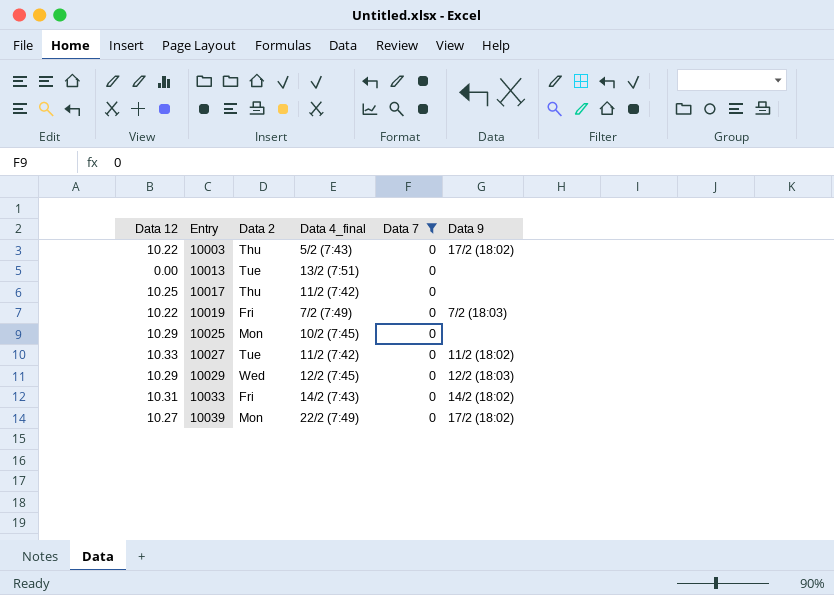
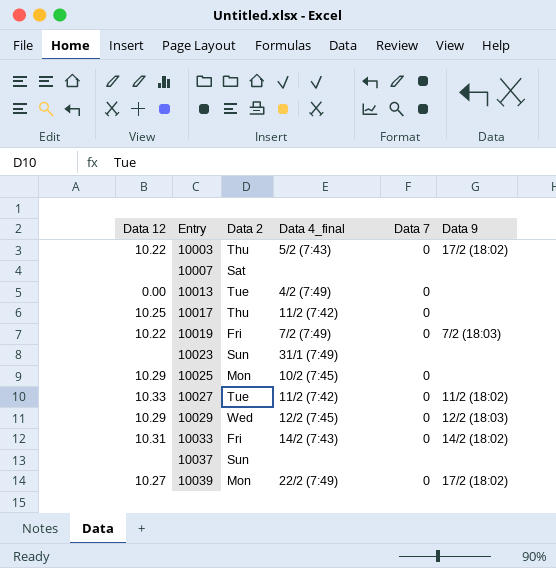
filter: Data 7 = 0 -> none
10013 | Data 4_final: 13/2 (7:51) -> 4/2 (7:49)

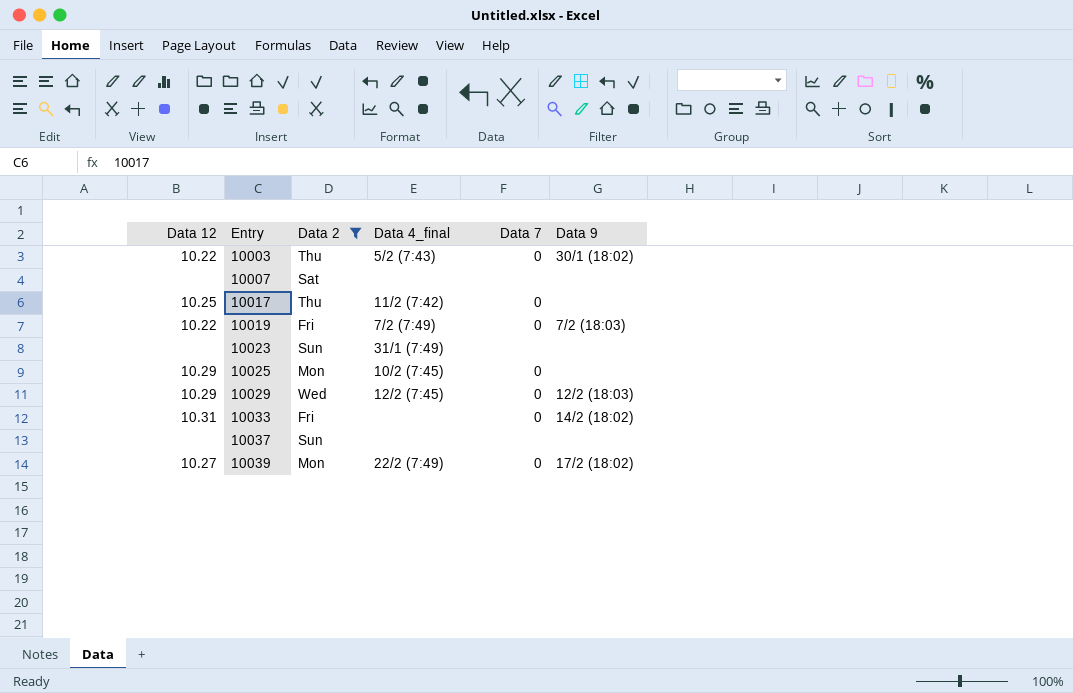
filter: none -> Data 2 != Tue
10003 | Data 9: 17/2 (18:02) -> 30/1 (18:02)
10033 | Data 4_final: 14/2 (7:43) -> none

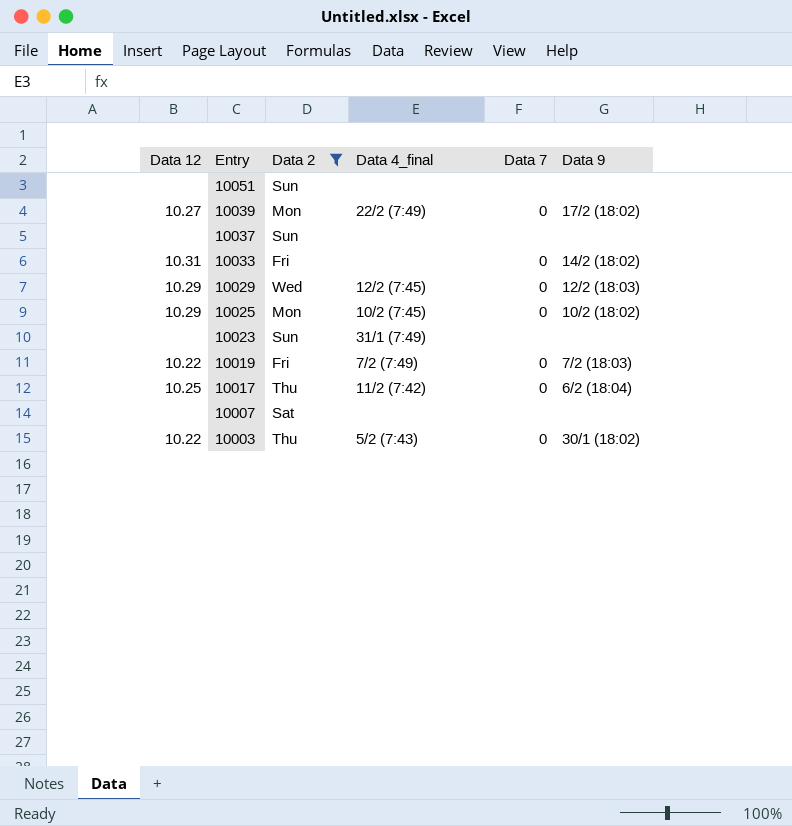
row order: Entry ascending -> Entry descending
row 10051: none -> none | Sun | none | none | none
10025 | Data 9: none -> 10/2 (18:02)
10017 | Data 9: none -> 6/2 (18:04)

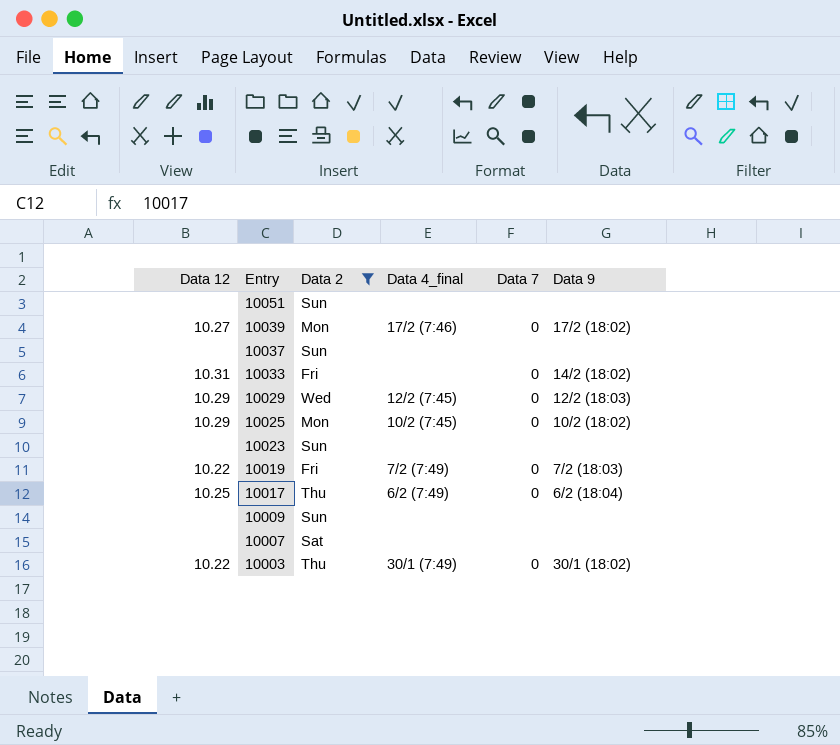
10039 | Data 4_final: 22/2 (7:49) -> 17/2 (7:46)
10023 | Data 4_final: 31/1 (7:49) -> none
10017 | Data 4_final: 11/2 (7:42) -> 6/2 (7:49)
row 10009: none -> none | Sun | none | none | none
10003 | Data 4_final: 5/2 (7:43) -> 30/1 (7:49)

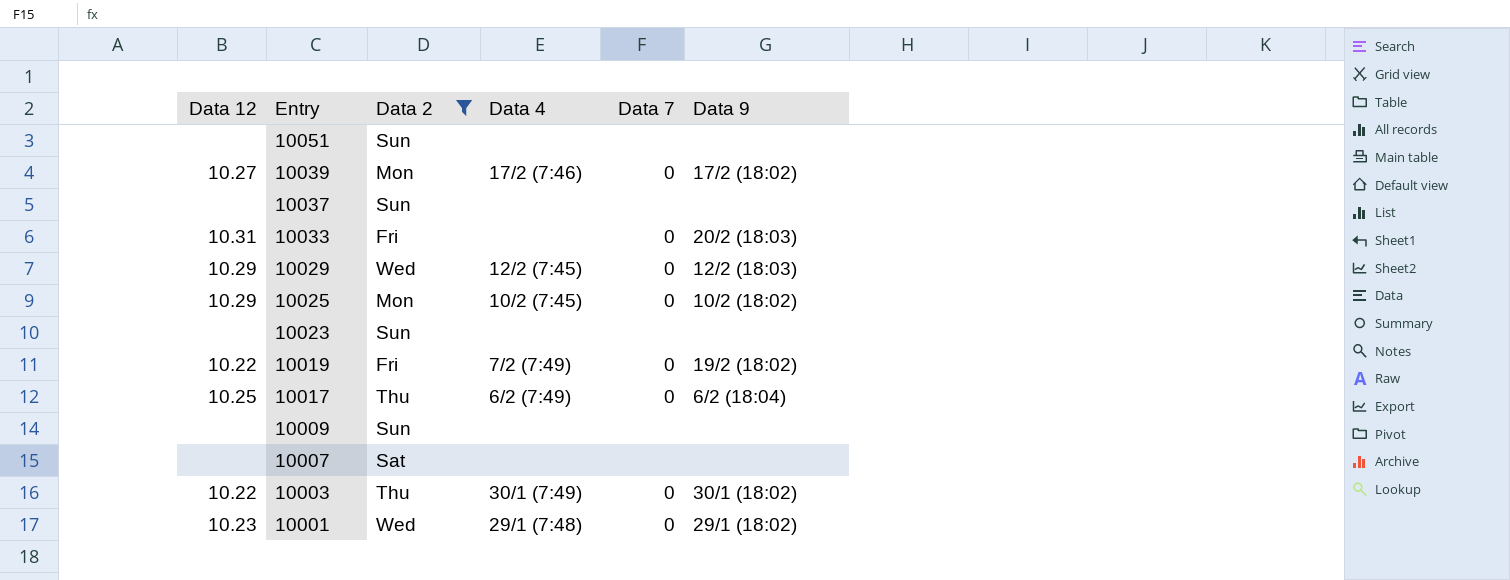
column name: Data 4_final -> Data 4
10033 | Data 9: 14/2 (18:02) -> 20/2 (18:03)
10019 | Data 9: 7/2 (18:03) -> 19/2 (18:02)
row 10001: none -> 10.23 | Wed | 29/1 (7:48) | 0 | 29/1 (18:02)

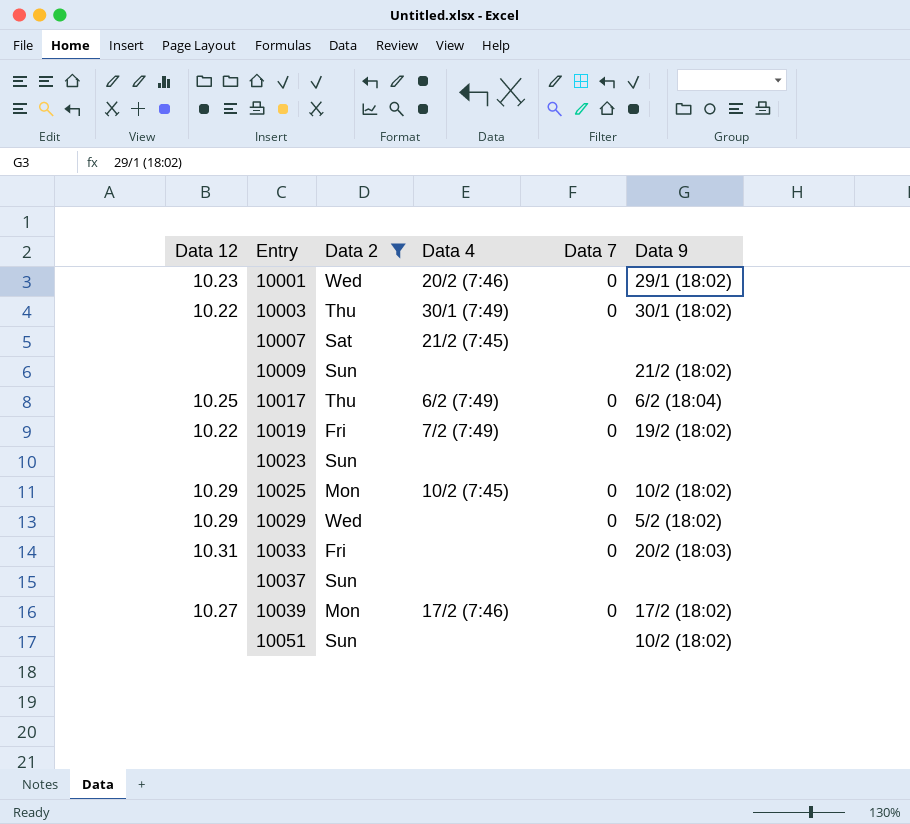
row order: Entry descending -> Entry ascending
10001 | Data 4: 29/1 (7:48) -> 20/2 (7:46)
10007 | Data 4: none -> 21/2 (7:45)
10009 | Data 9: none -> 21/2 (18:02)
10029 | Data 4: 12/2 (7:45) -> none
10029 | Data 9: 12/2 (18:03) -> 5/2 (18:02)
10051 | Data 9: none -> 10/2 (18:02)

